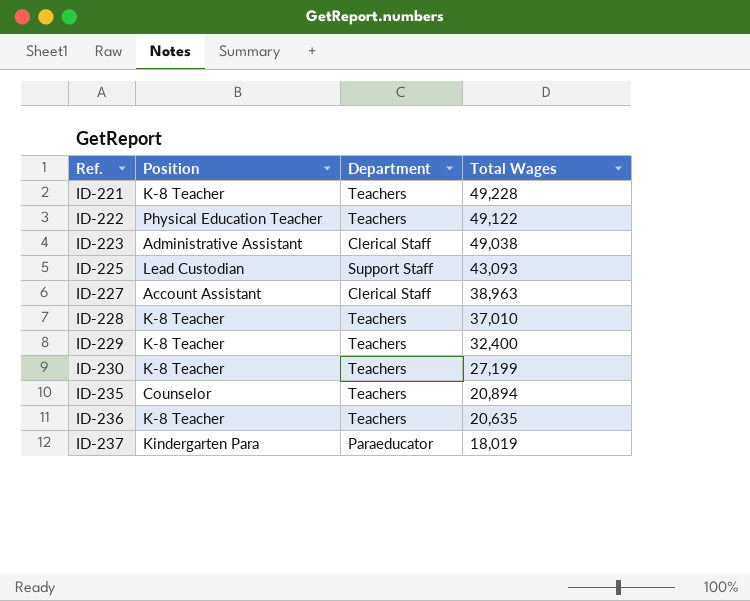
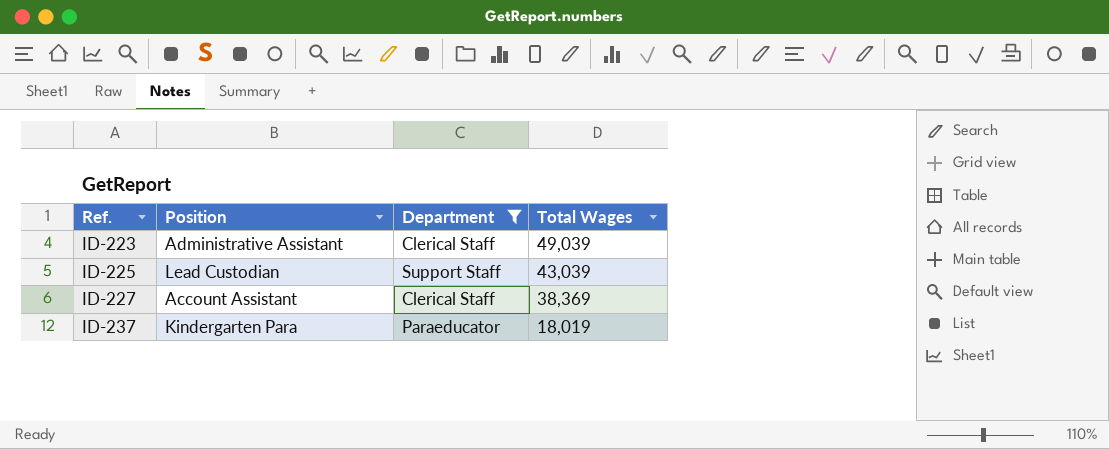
filter: none -> Department != Teachers
ID-223 | Total Wages: 49,038 -> 49,039
ID-225 | Total Wages: 43,093 -> 43,039
ID-227 | Total Wages: 38,963 -> 38,369

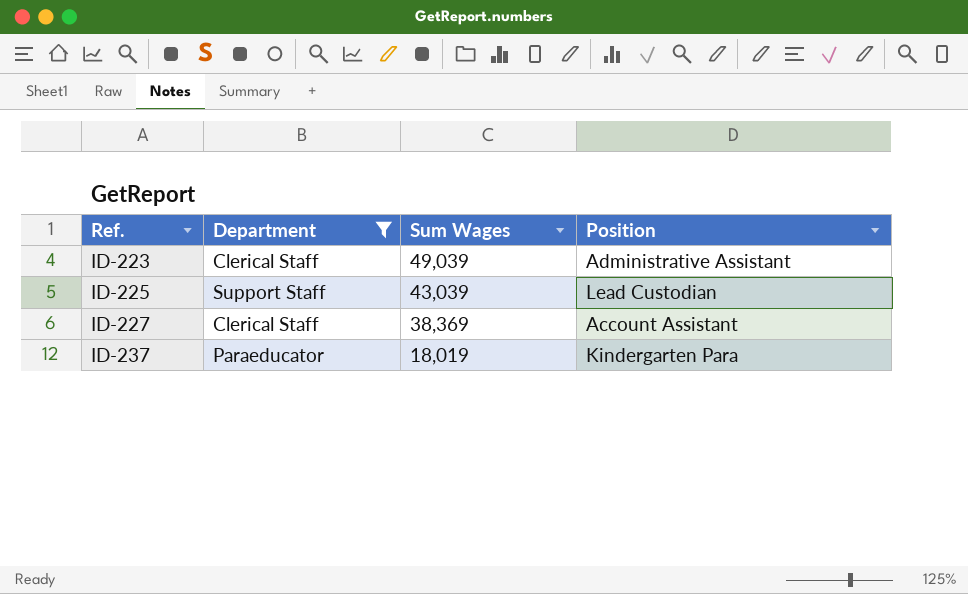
column name: Total Wages -> Sum Wages
column Position | position: 2 -> 4

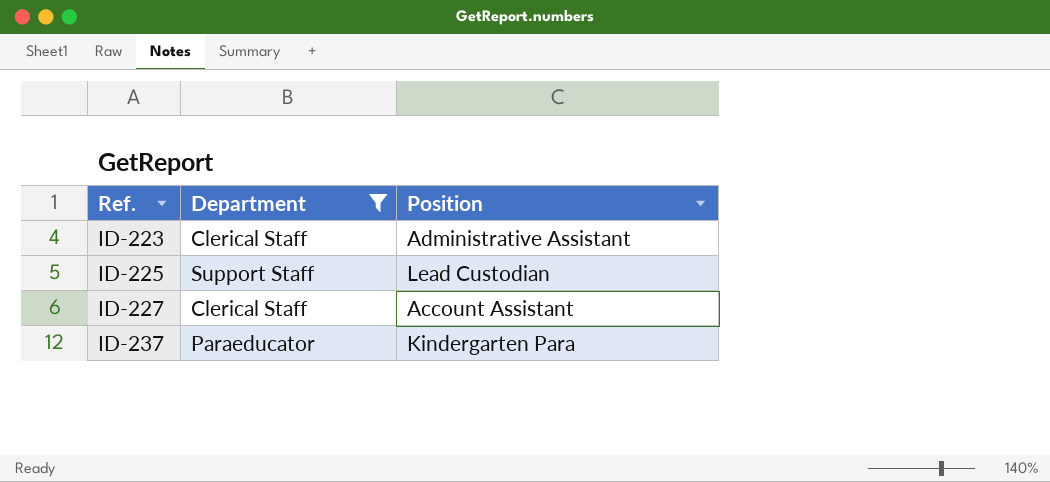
column Sum Wages | position: 3 -> none

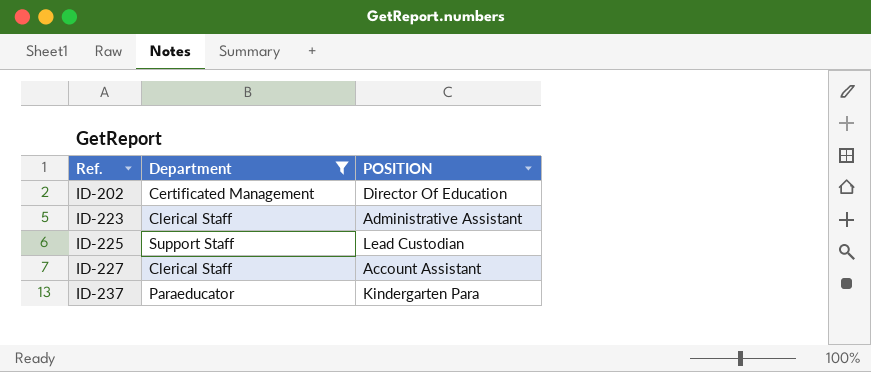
column name: Position -> POSITION
row ID-202: none -> Certificated Management | Director Of Education

